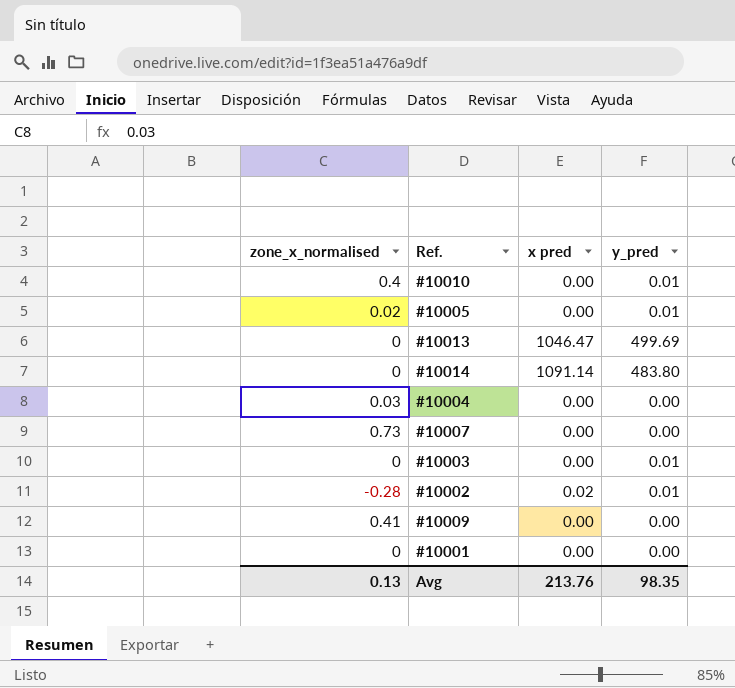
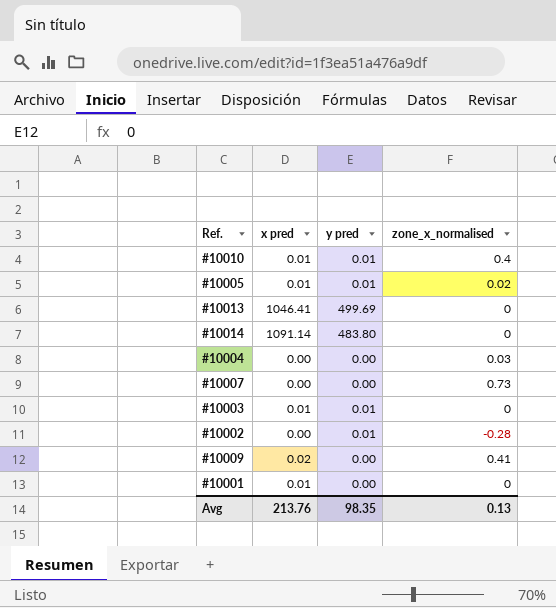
column name: y_pred -> y pred
column zone_x_normalised | position: 1 -> 4
#10010 | x pred: 0.00 -> 0.01
#10005 | x pred: 0.00 -> 0.01
#10013 | x pred: 1046.47 -> 1046.41
#10003 | x pred: 0.00 -> 0.01
#10002 | x pred: 0.02 -> 0.00
#10009 | x pred: 0.00 -> 0.02
#10001 | x pred: 0.00 -> 0.01

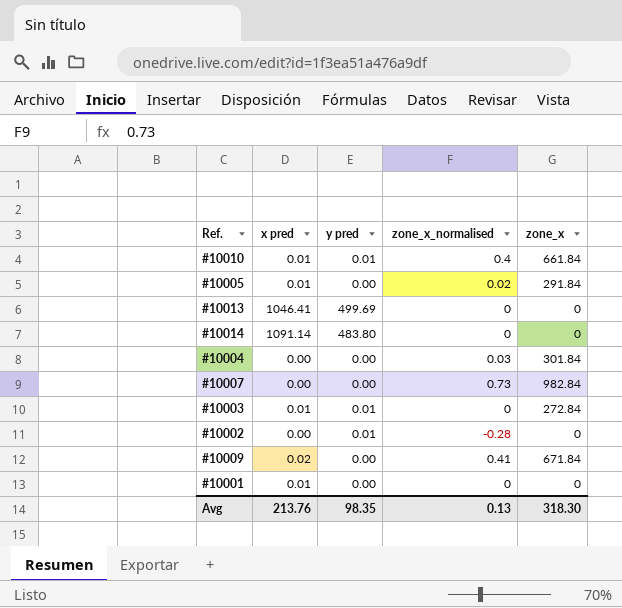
column zone_x | position: none -> 5
#10005 | y pred: 0.01 -> 0.00

